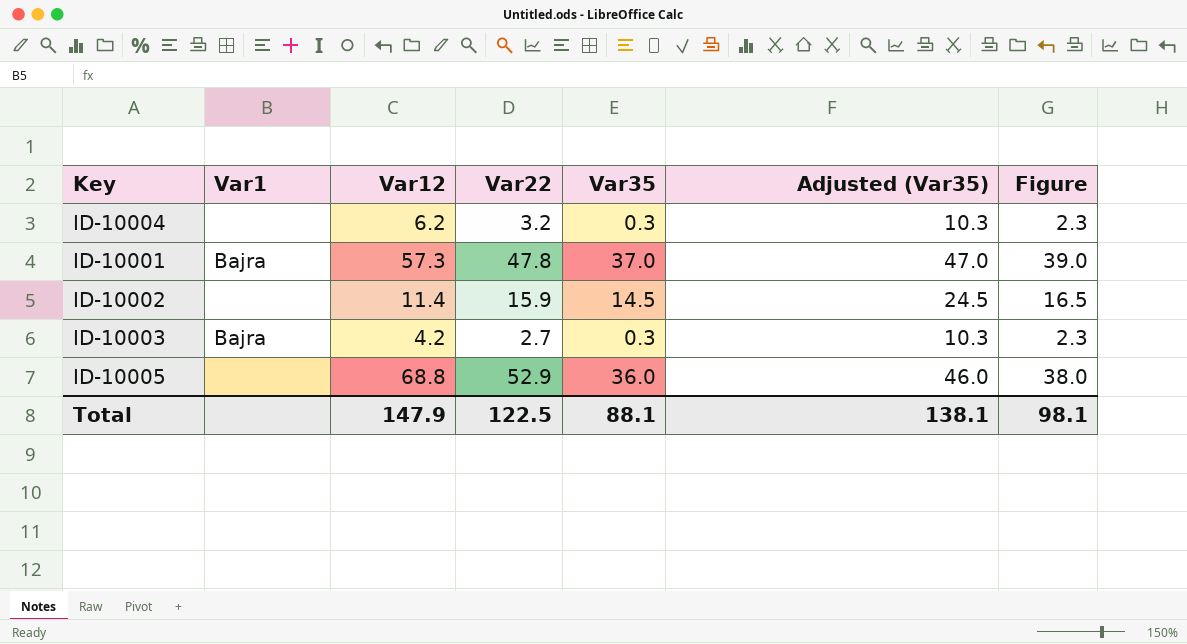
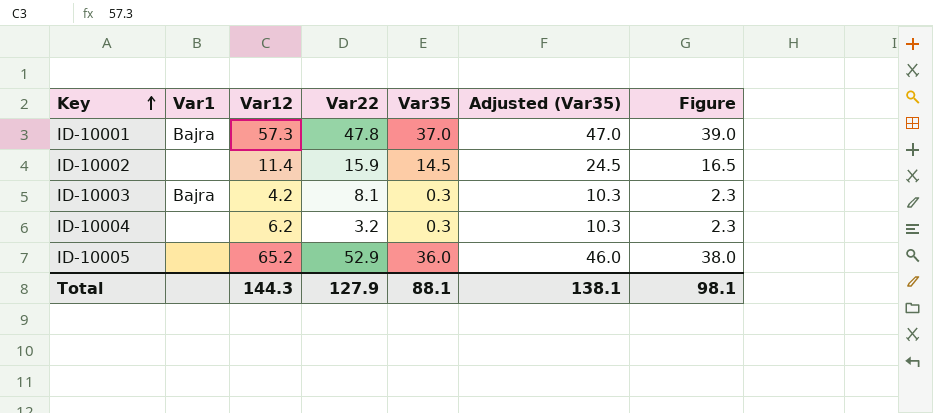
row order: none -> Key ascending
ID-10003 | Var22: 2.7 -> 8.1
ID-10005 | Var12: 68.8 -> 65.2
Total | Var12: 147.9 -> 144.3
Total | Var22: 122.5 -> 127.9

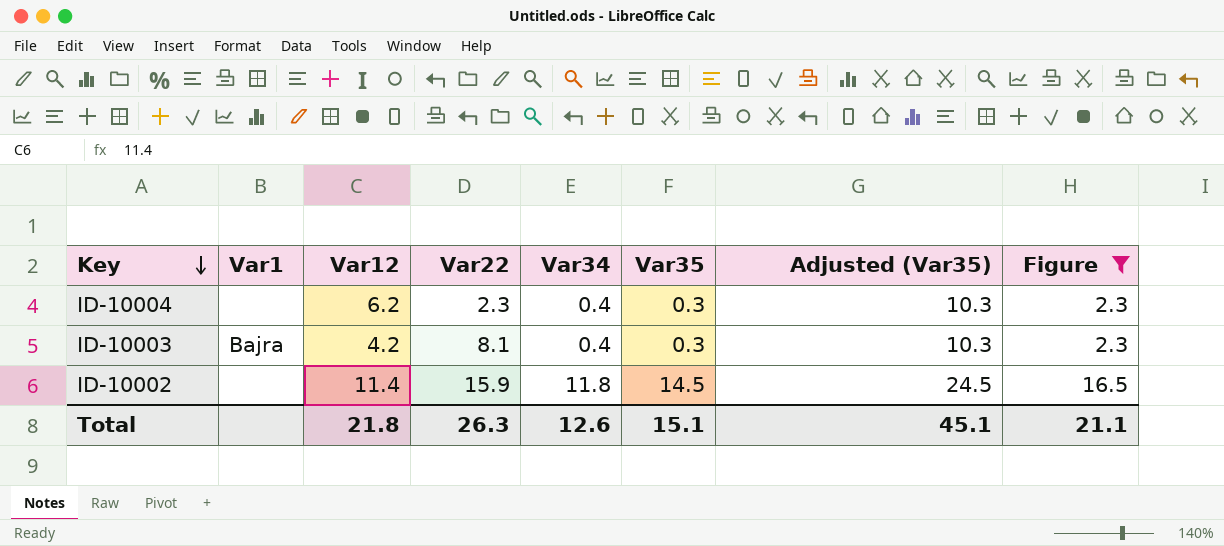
filter: none -> Figure <= 16.5
row order: Key ascending -> Key descending
column Var34 | position: none -> 5
ID-10004 | Var22: 3.2 -> 2.3
Total | Var12: 144.3 -> 21.8
Total | Var22: 127.9 -> 26.3
Total | Var35: 88.1 -> 15.1
Total | Adjusted (Var35): 138.1 -> 45.1
Total | Figure: 98.1 -> 21.1

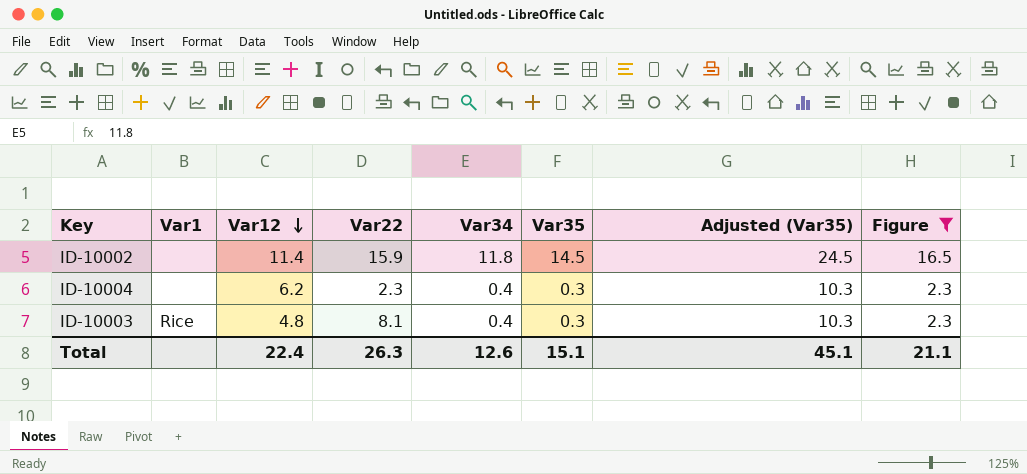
row order: Key descending -> Var12 descending
ID-10003 | Var1: Bajra -> Rice
ID-10003 | Var12: 4.2 -> 4.8
Total | Var12: 21.8 -> 22.4

